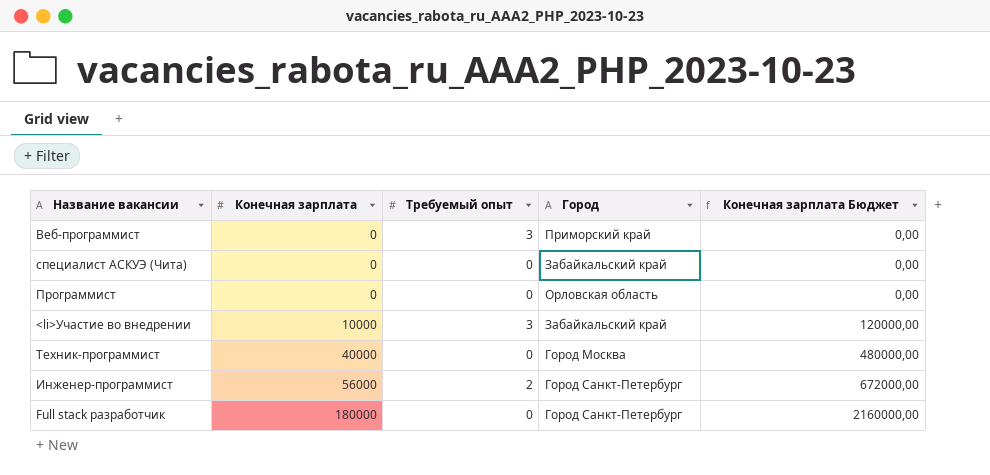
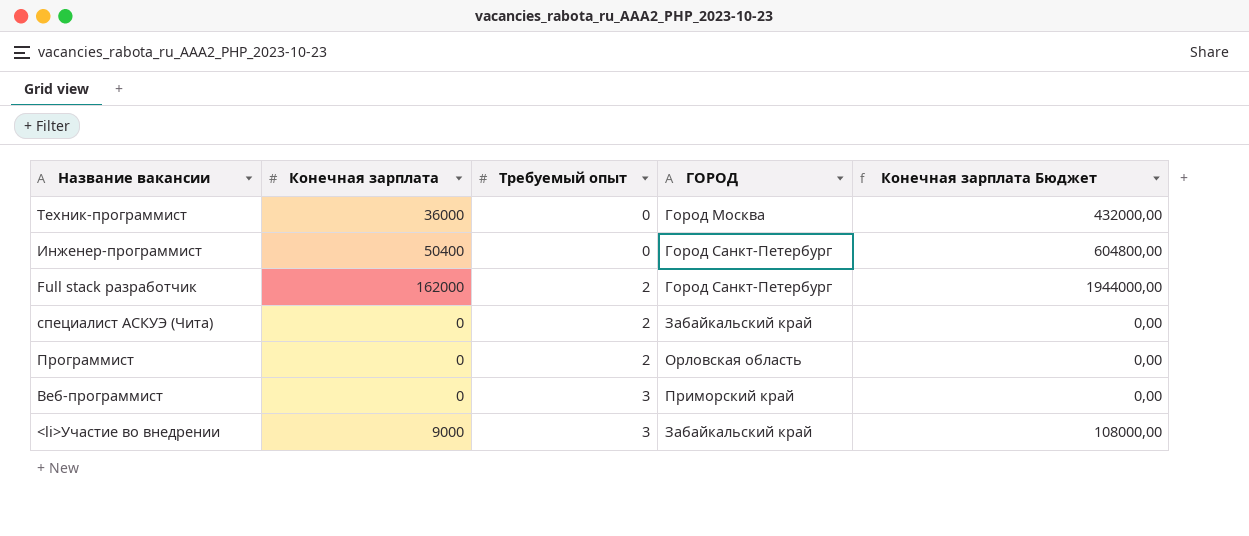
row order: Конечная зарплата ascending -> Требуемый опыт ascending
column name: Город -> ГОРОД
Техник-программист | Конечная зарплата: 40000 -> 36000
Техник-программист | Конечная зарплата Бюджет: 480000,00 -> 432000,00
Инженер-программист | Конечная зарплата: 56000 -> 50400
Инженер-программист | Требуемый опыт: 2 -> 0
Инженер-программист | Конечная зарплата Бюджет: 672000,00 -> 604800,00
Full stack разработчик | Конечная зарплата: 180000 -> 162000
Full stack разработчик | Требуемый опыт: 0 -> 2
Full stack разработчик | Конечная зарплата Бюджет: 2160000,00 -> 1944000,00
специалист АСКУЭ (Чита) | Требуемый опыт: 0 -> 2
Программист | Требуемый опыт: 0 -> 2
<li>Участие во внедрении | Конечная зарплата: 10000 -> 9000
<li>Участие во внедрении | Конечная зарплата Бюджет: 120000,00 -> 108000,00

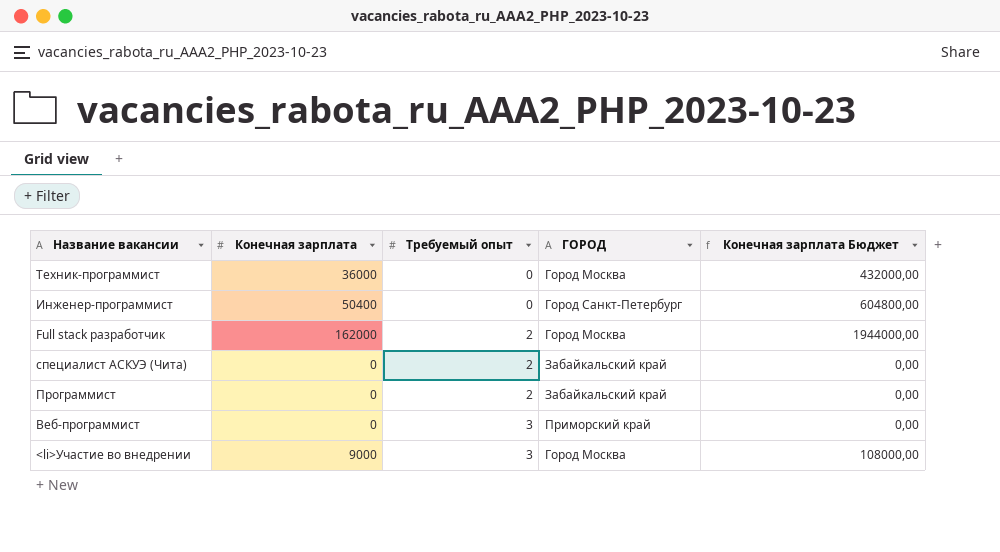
Full stack разработчик | ГОРОД: Город Санкт-Петербург -> Город Москва
Программист | ГОРОД: Орловская область -> Забайкальский край
<li>Участие во внедрении | ГОРОД: Забайкальский край -> Город Москва

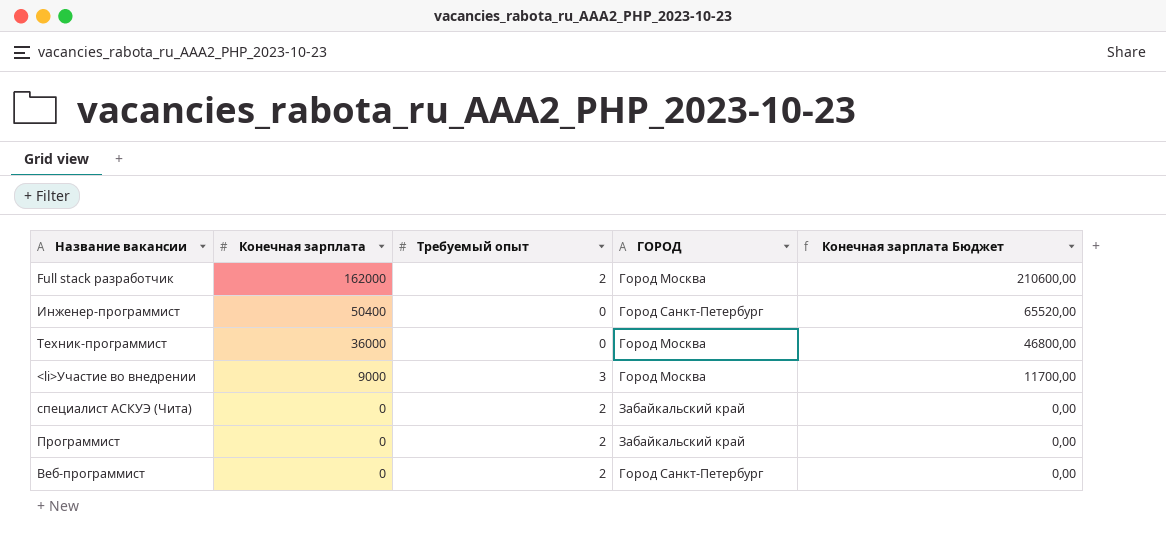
row order: Требуемый опыт ascending -> Конечная зарплата descending
column Конечная зарплата Бюджет | formula: [Конечная зарплата] * 12 -> [Конечная зарплата] * 1,3
Веб-программист | Требуемый опыт: 3 -> 2
Веб-программист | ГОРОД: Приморский край -> Город Санкт-Петербург

